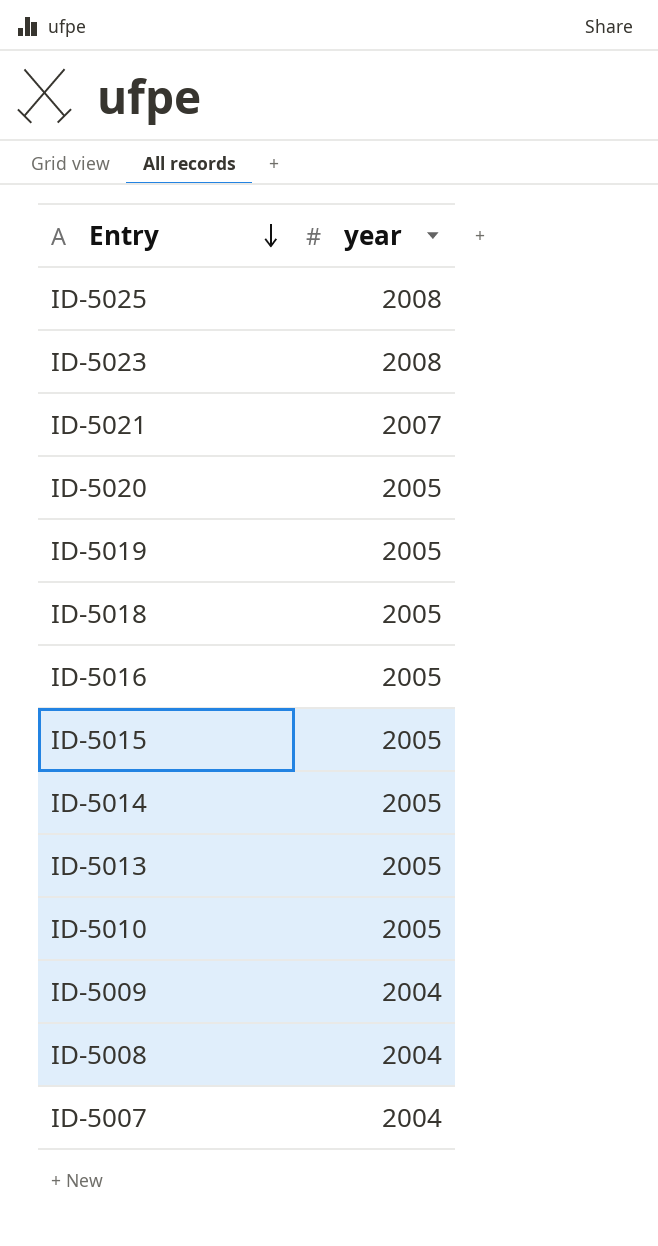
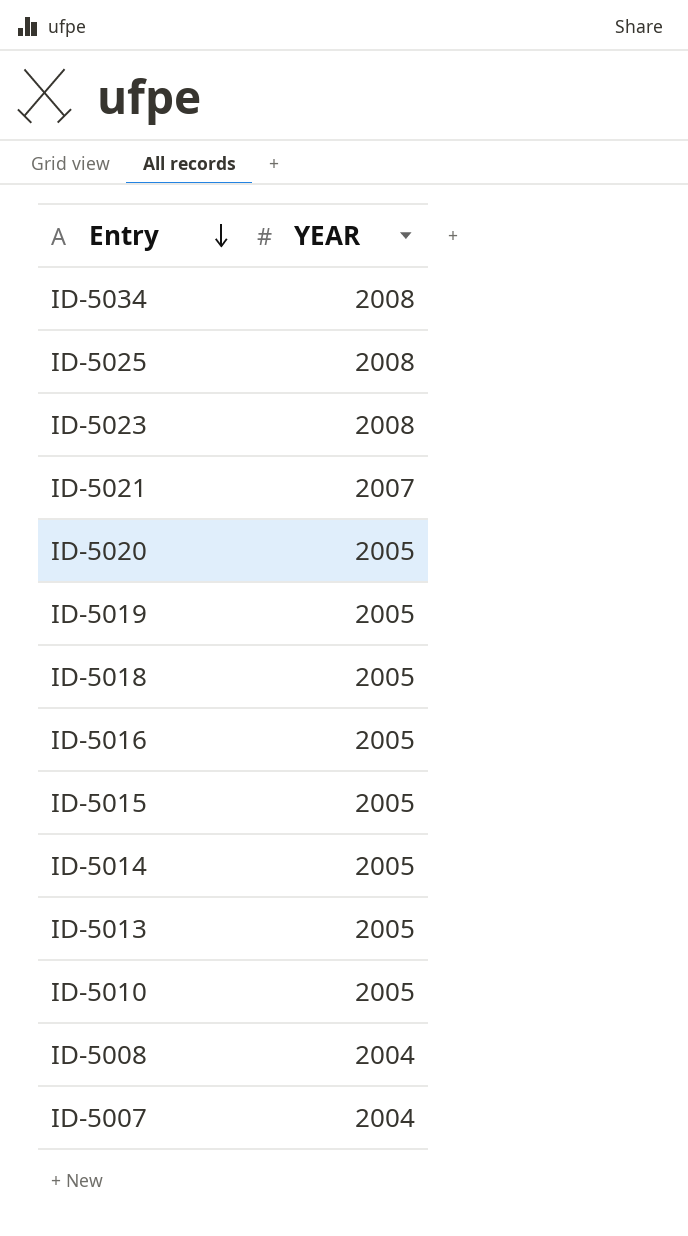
column name: year -> YEAR
row ID-5009: 2004 -> none
row ID-5034: none -> 2008

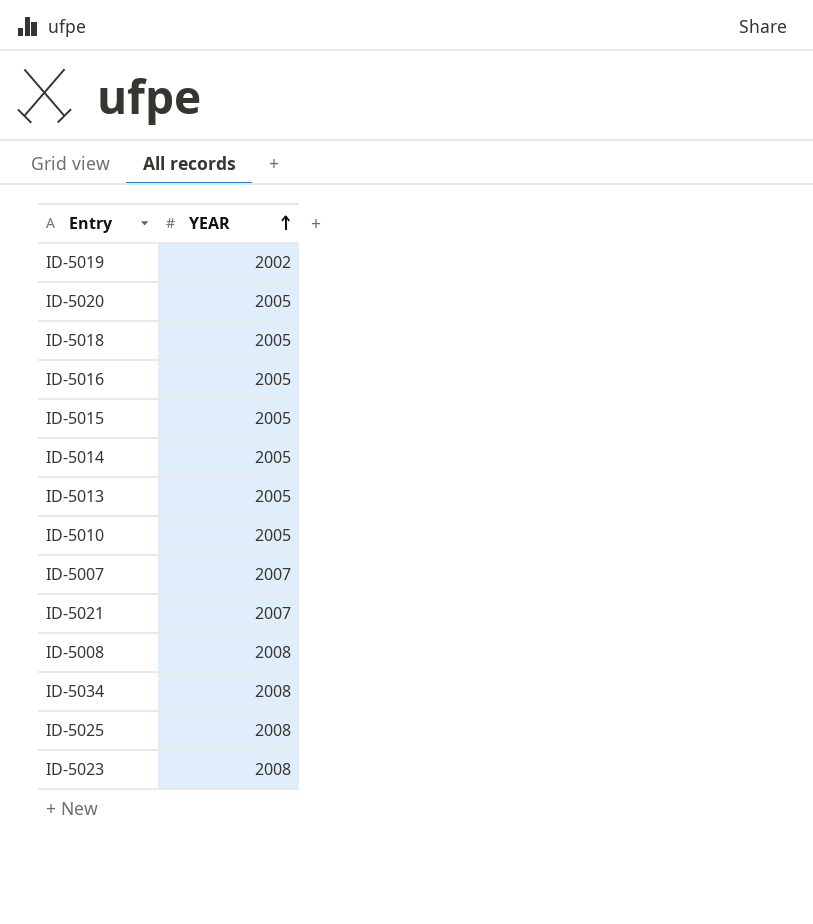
row order: Entry descending -> YEAR ascending
ID-5019 | YEAR: 2005 -> 2002
ID-5007 | YEAR: 2004 -> 2007
ID-5008 | YEAR: 2004 -> 2008

